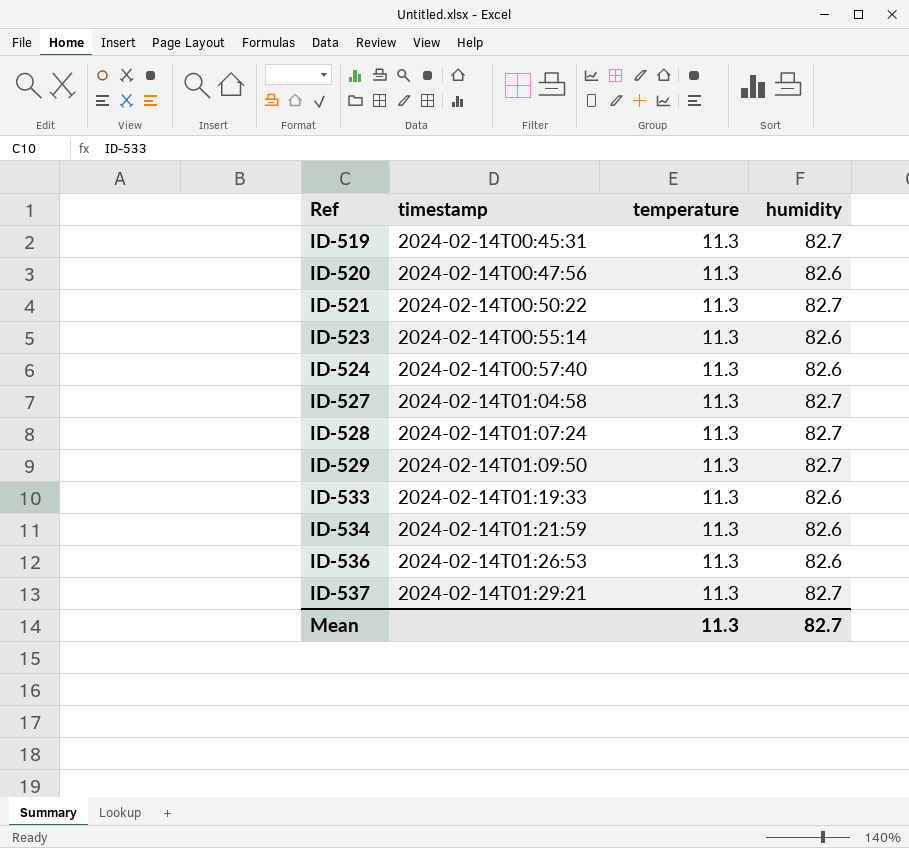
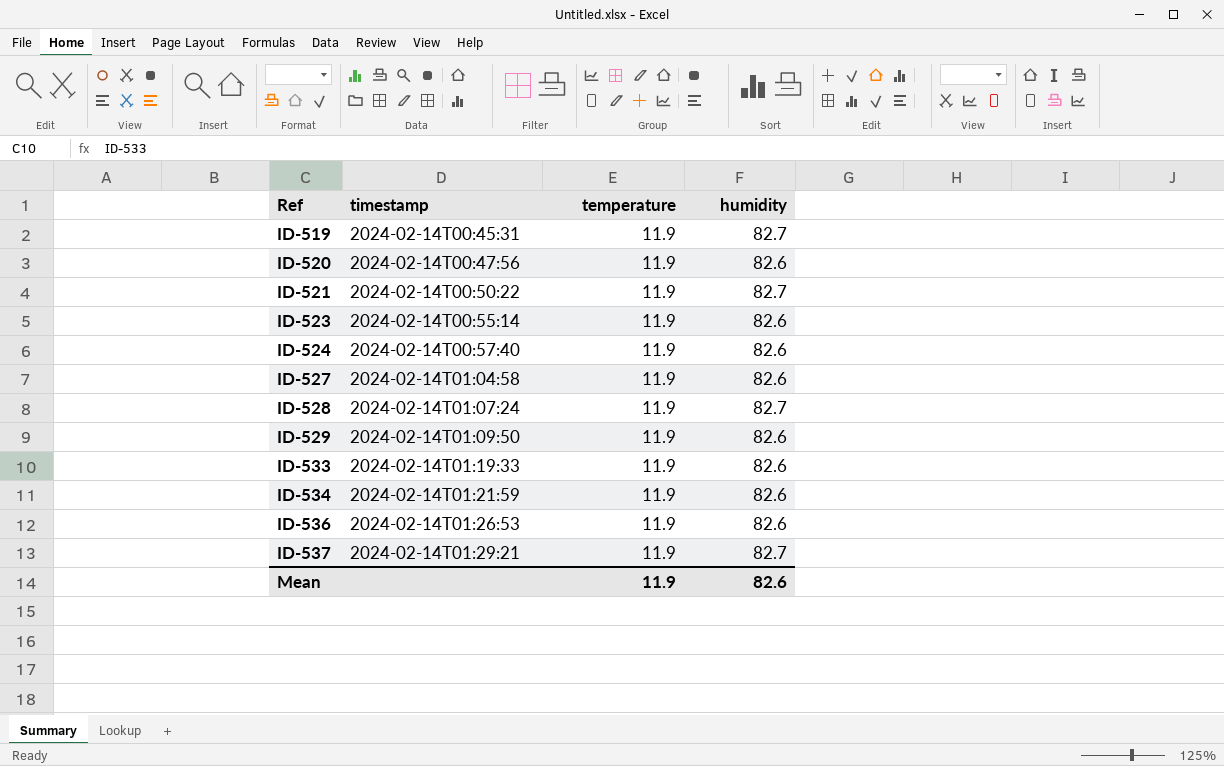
ID-519 | temperature: 11.3 -> 11.9
ID-520 | temperature: 11.3 -> 11.9
ID-521 | temperature: 11.3 -> 11.9
ID-523 | temperature: 11.3 -> 11.9
ID-524 | temperature: 11.3 -> 11.9
ID-527 | temperature: 11.3 -> 11.9
ID-527 | humidity: 82.7 -> 82.6
ID-528 | temperature: 11.3 -> 11.9
ID-529 | temperature: 11.3 -> 11.9
ID-529 | humidity: 82.7 -> 82.6
ID-533 | temperature: 11.3 -> 11.9
ID-534 | temperature: 11.3 -> 11.9
ID-536 | temperature: 11.3 -> 11.9
ID-537 | temperature: 11.3 -> 11.9
Mean | temperature: 11.3 -> 11.9
Mean | humidity: 82.7 -> 82.6

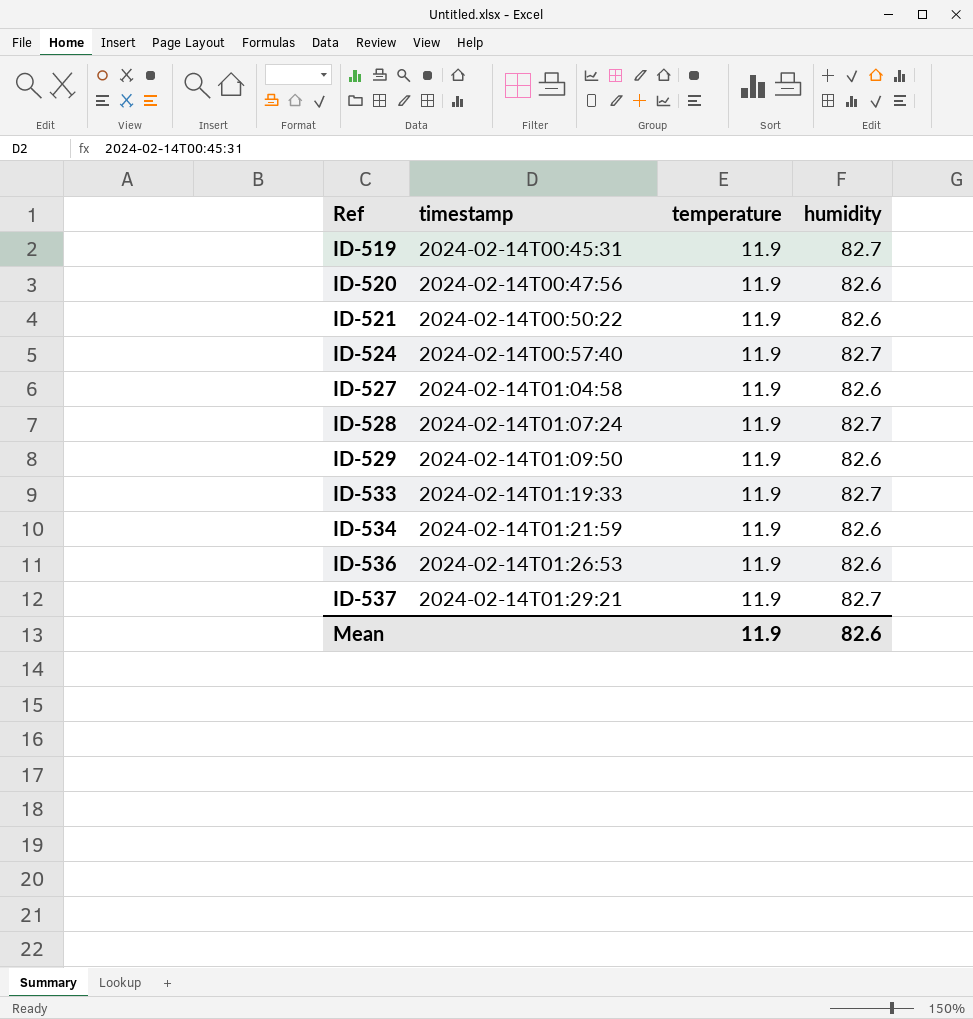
row ID-523: 2024-02-14T00:55:14 | 11.9 | 82.6 -> none
ID-521 | humidity: 82.7 -> 82.6
ID-524 | humidity: 82.6 -> 82.7
ID-533 | humidity: 82.6 -> 82.7

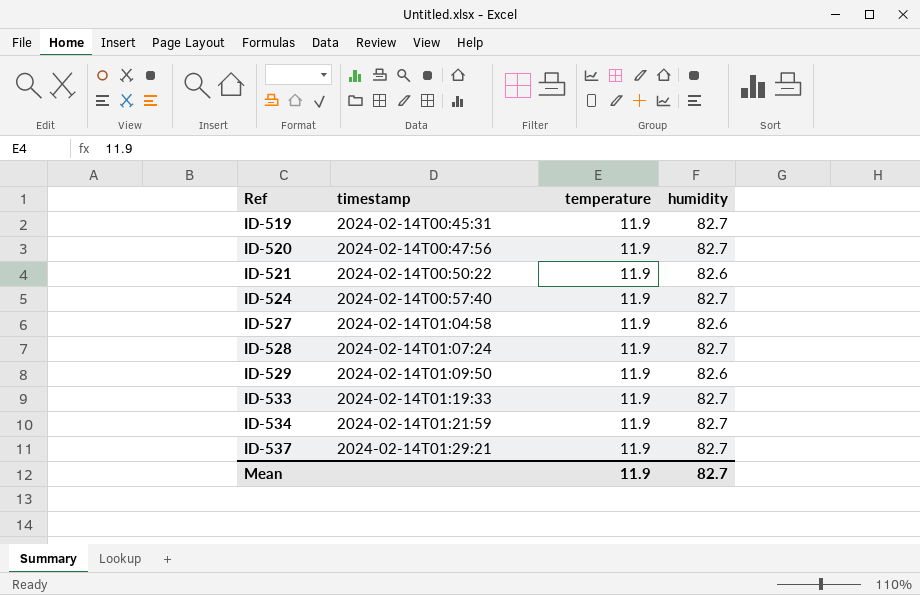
row ID-536: 2024-02-14T01:26:53 | 11.9 | 82.6 -> none
ID-520 | humidity: 82.6 -> 82.7
ID-534 | humidity: 82.6 -> 82.7
Mean | humidity: 82.6 -> 82.7

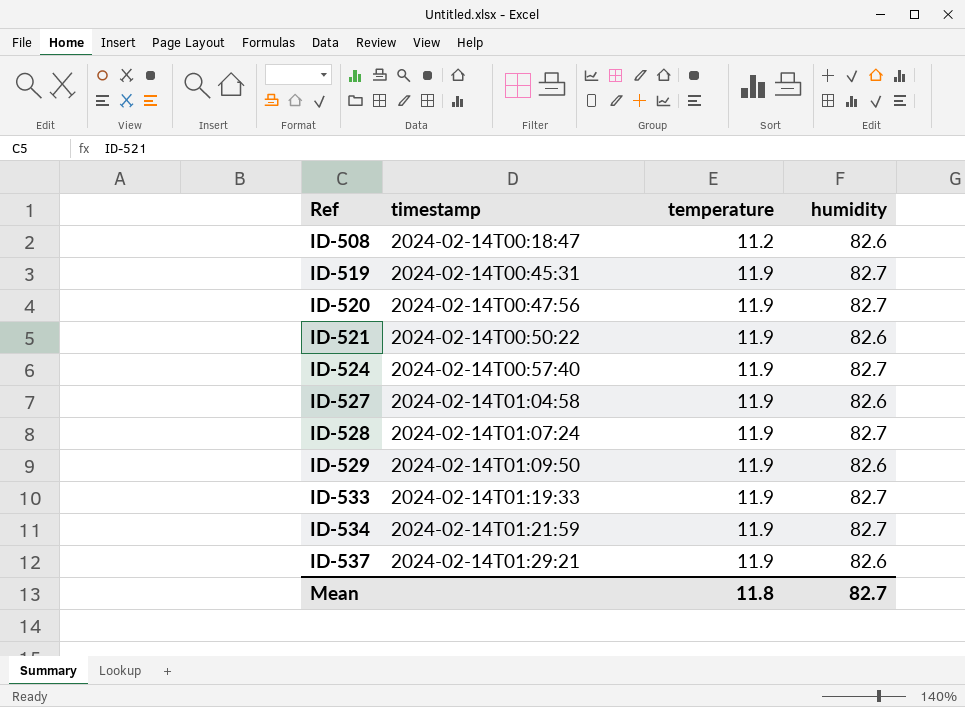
row ID-508: none -> 2024-02-14T00:18:47 | 11.2 | 82.6
ID-537 | humidity: 82.7 -> 82.6
Mean | temperature: 11.9 -> 11.8

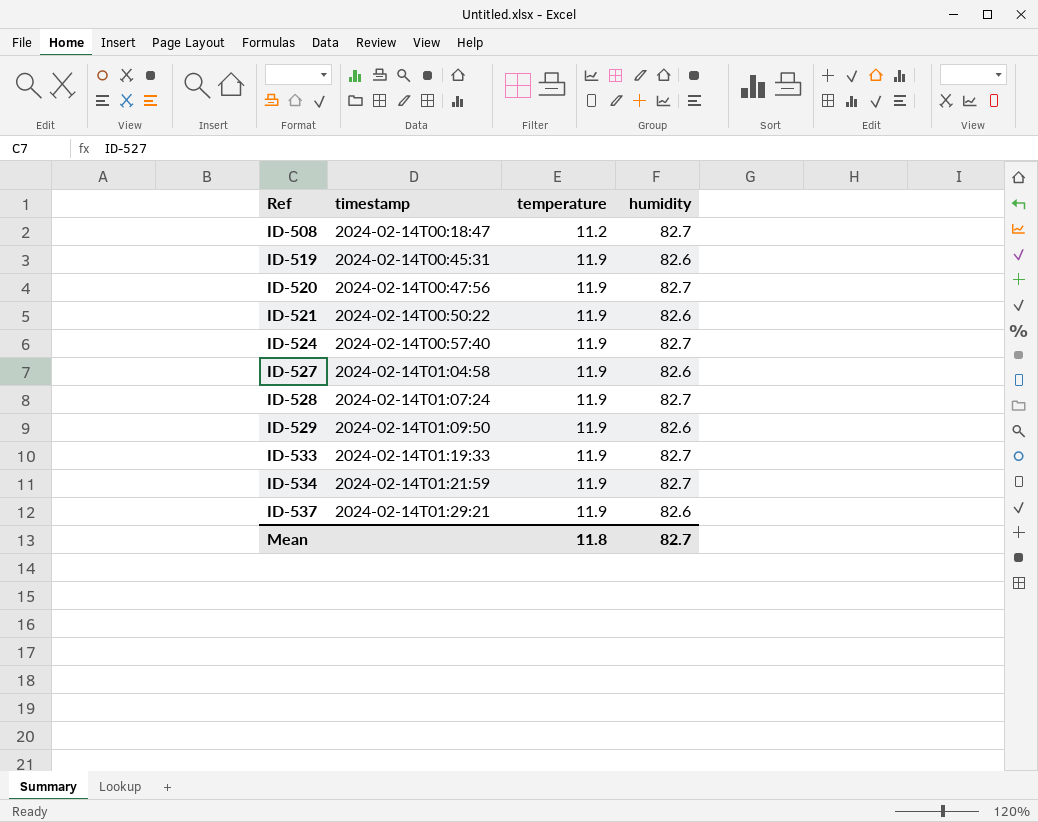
ID-508 | humidity: 82.6 -> 82.7
ID-519 | humidity: 82.7 -> 82.6

